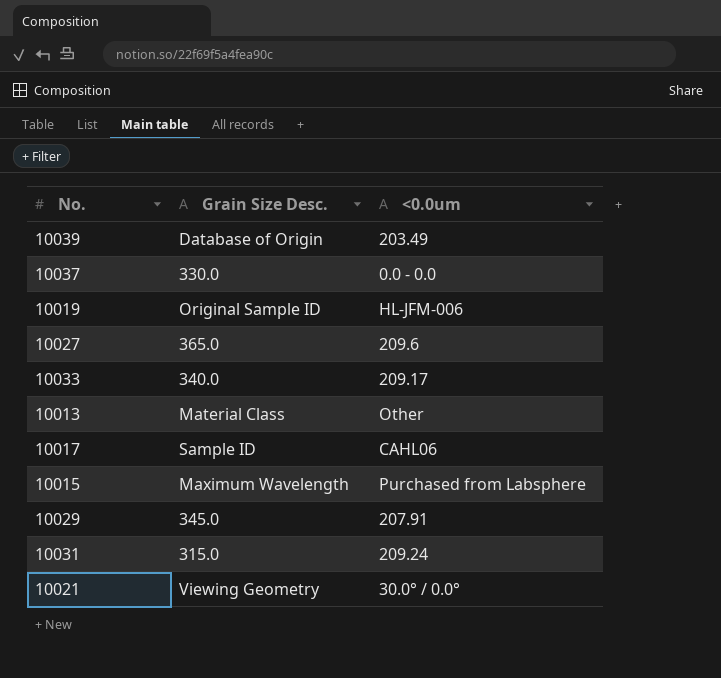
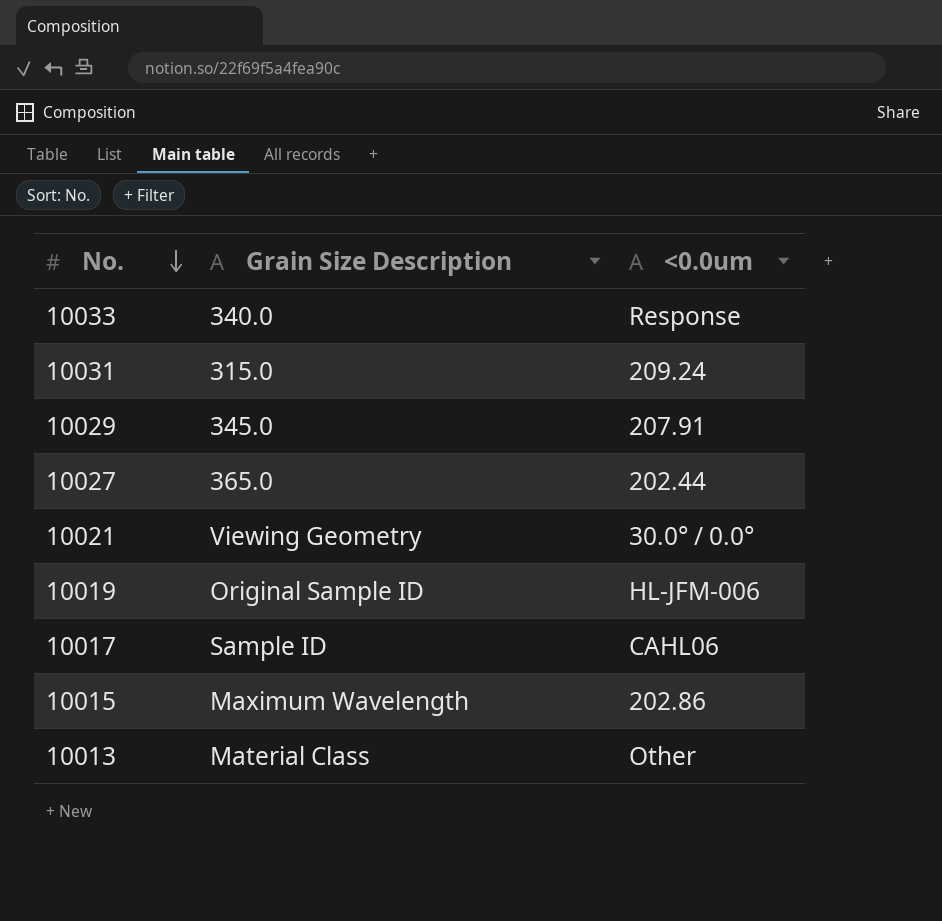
row order: none -> No. descending
column name: Grain Size Desc. -> Grain Size Description
row 10039: Database of Origin | 203.49 -> none
row 10037: 330.0 | 0.0 - 0.0 -> none
10033 | <0.0um: 209.17 -> Response
10027 | <0.0um: 209.6 -> 202.44
10015 | <0.0um: Purchased from Labsphere -> 202.86

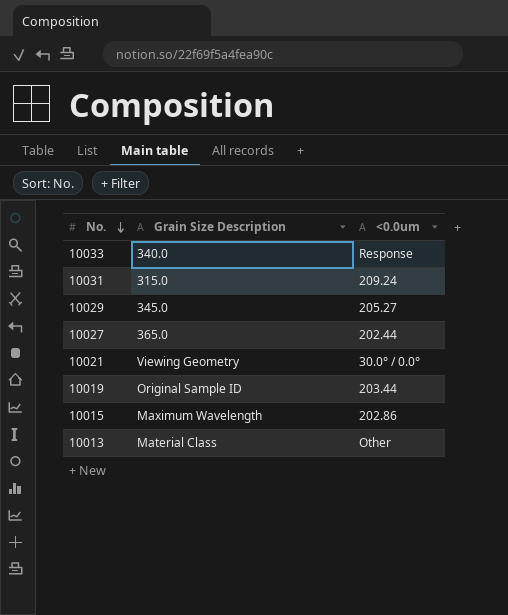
row 10017: Sample ID | CAHL06 -> none
10029 | <0.0um: 207.91 -> 205.27
10019 | <0.0um: HL-JFM-006 -> 203.44

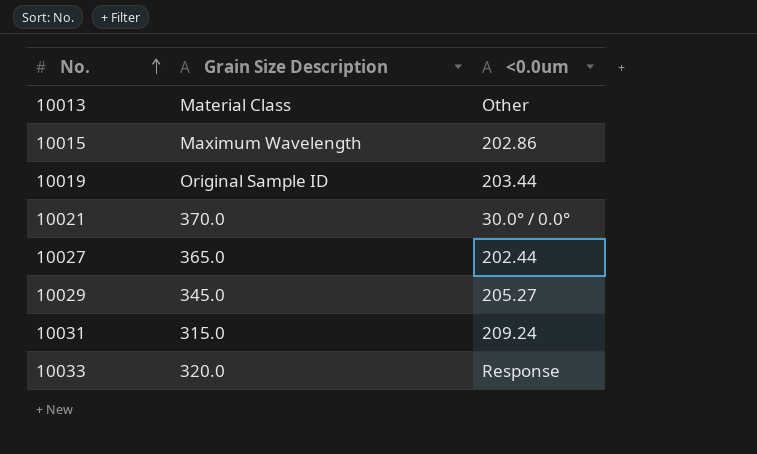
row order: No. descending -> No. ascending
10021 | Grain Size Description: Viewing Geometry -> 370.0
10033 | Grain Size Description: 340.0 -> 320.0

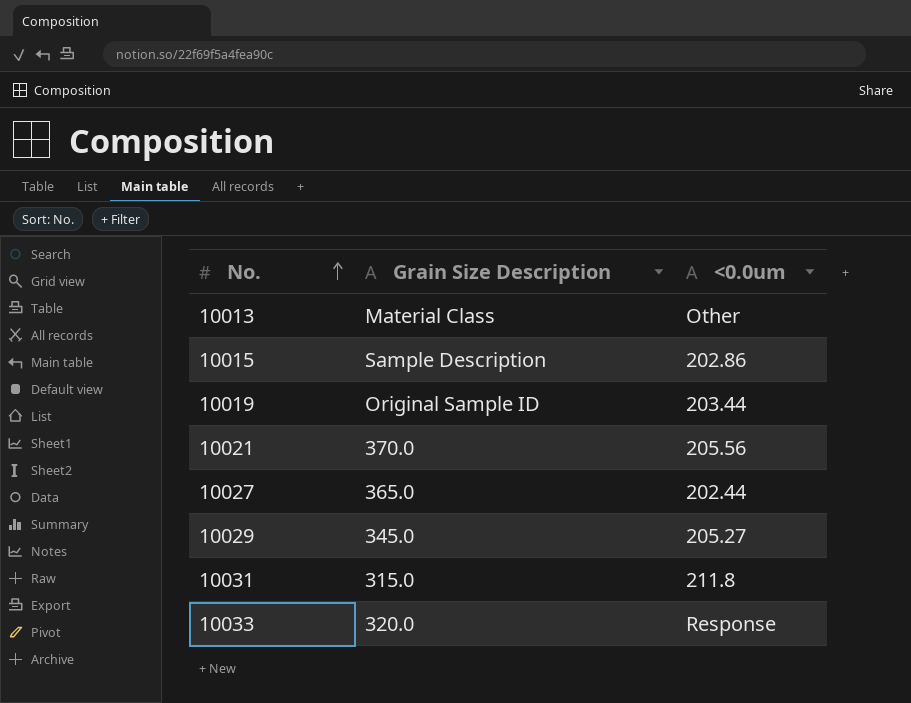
10015 | Grain Size Description: Maximum Wavelength -> Sample Description
10021 | <0.0um: 30.0° / 0.0° -> 205.56
10031 | <0.0um: 209.24 -> 211.8

